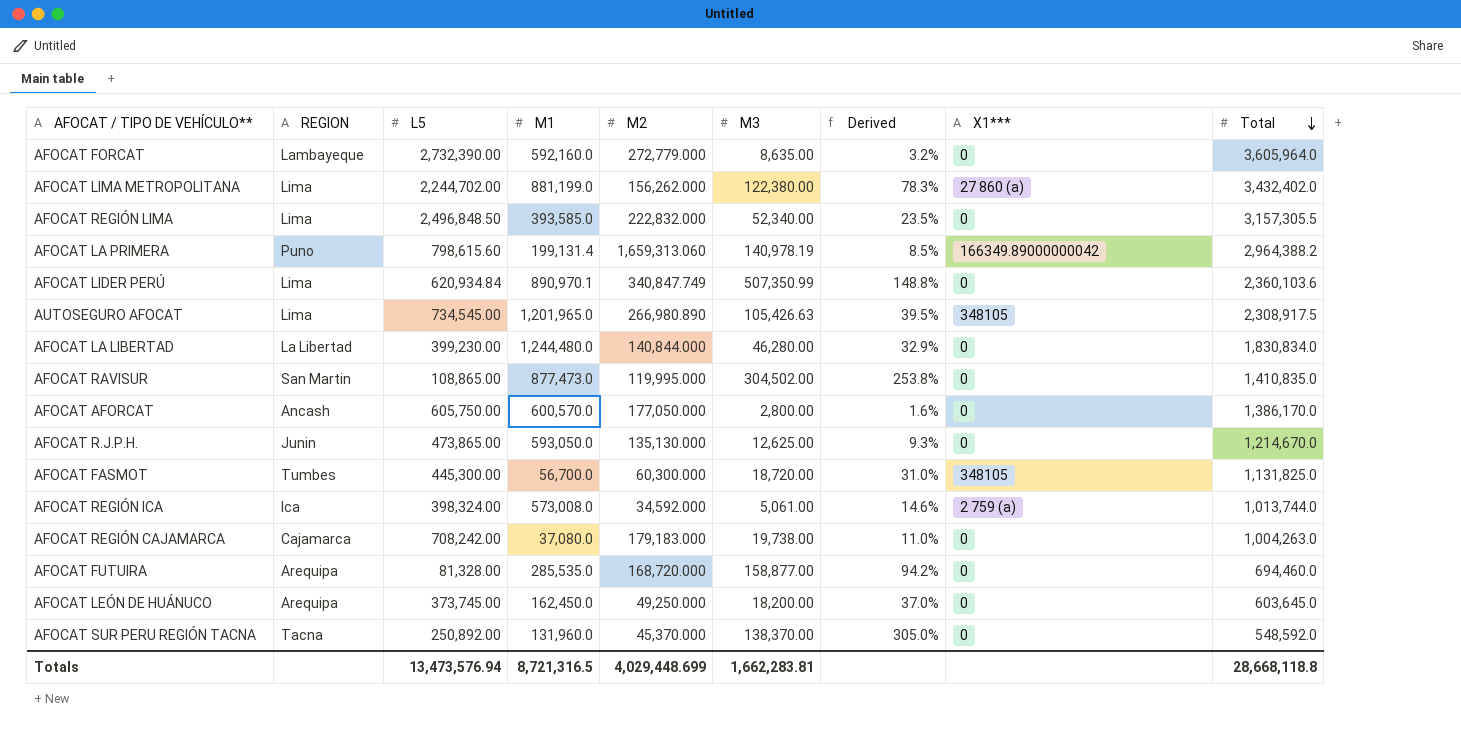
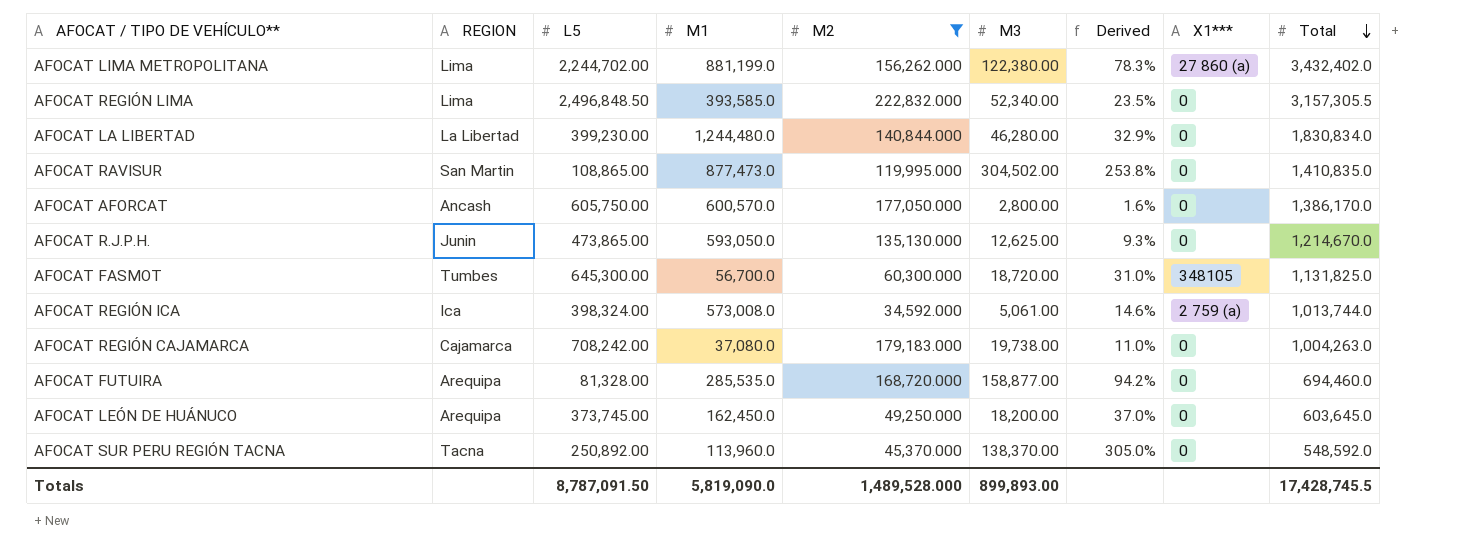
filter: none -> M2 <= 222,832.000
AFOCAT FASMOT | L5: 445,300.00 -> 645,300.00
AFOCAT SUR PERU REGIÓN TACNA | M1: 131,960.0 -> 113,960.0
Totals | L5: 13,473,576.94 -> 8,787,091.50
Totals | M1: 8,721,316.5 -> 5,819,090.0
Totals | M2: 4,029,448.699 -> 1,489,528.000
Totals | M3: 1,662,283.81 -> 899,893.00
Totals | Total: 28,668,118.8 -> 17,428,745.5

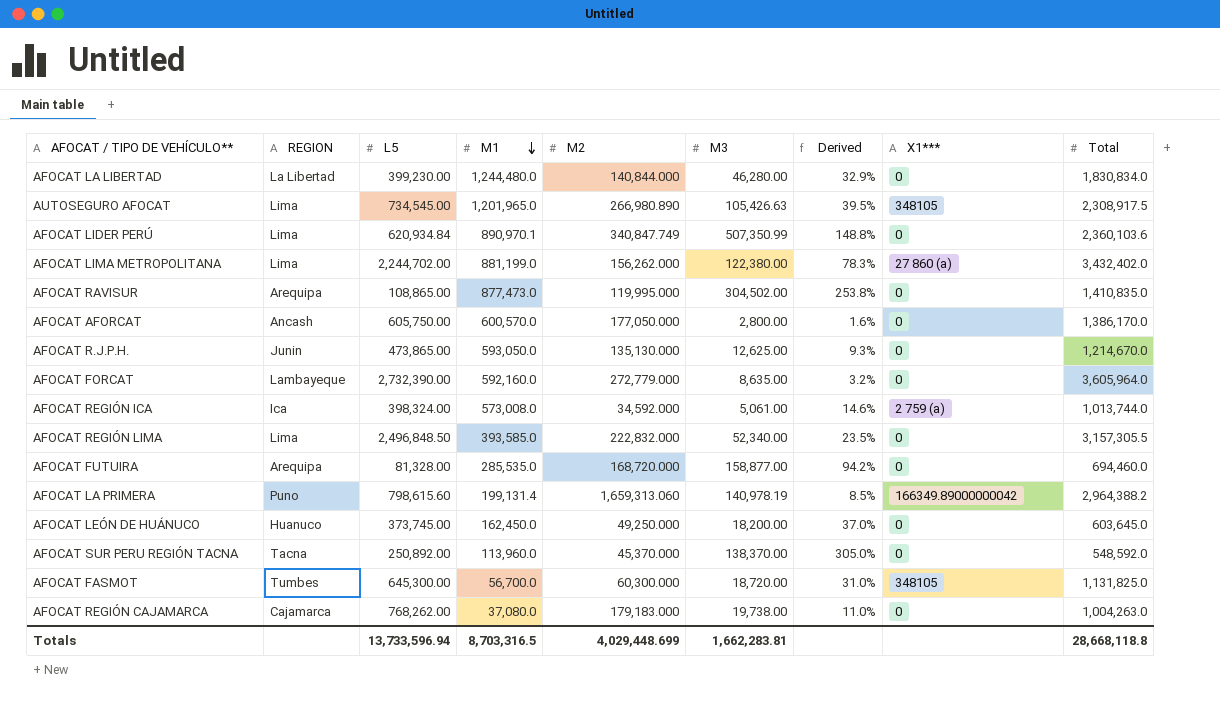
filter: M2 <= 222,832.000 -> none
row order: Total descending -> M1 descending
AFOCAT RAVISUR | REGION: San Martin -> Arequipa
AFOCAT LEÓN DE HUÁNUCO | REGION: Arequipa -> Huanuco
AFOCAT REGIÓN CAJAMARCA | L5: 708,242.00 -> 768,262.00
Totals | L5: 8,787,091.50 -> 13,733,596.94
Totals | M1: 5,819,090.0 -> 8,703,316.5
Totals | M2: 1,489,528.000 -> 4,029,448.699
Totals | M3: 899,893.00 -> 1,662,283.81
Totals | Total: 17,428,745.5 -> 28,668,118.8

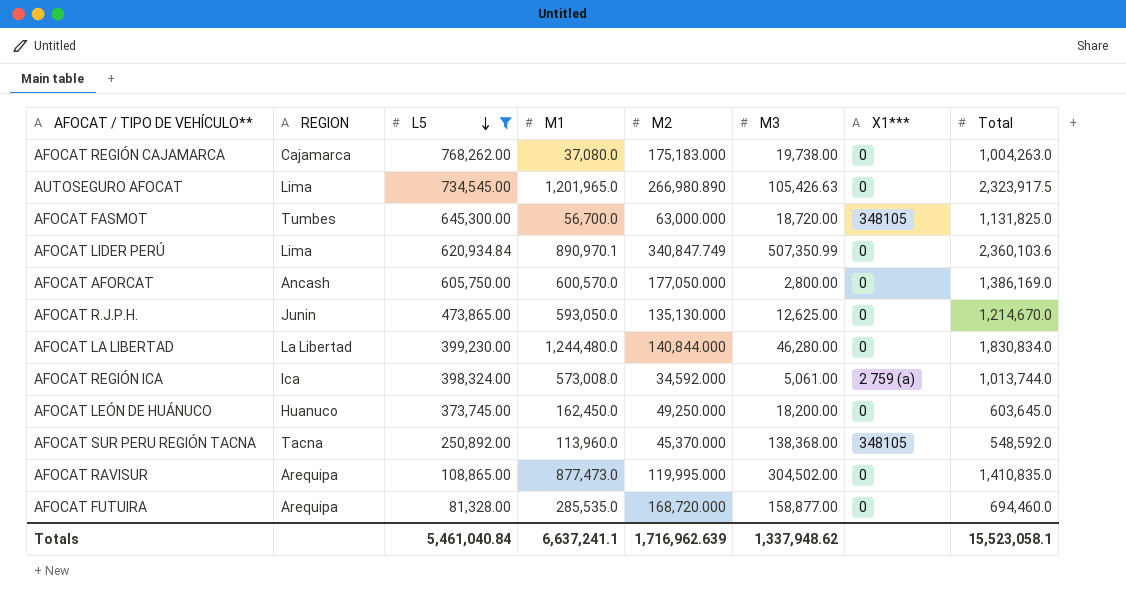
filter: none -> L5 <= 768,262.00
row order: M1 descending -> L5 descending
column Derived | formula: [M3] / [M2] -> none
AFOCAT REGIÓN CAJAMARCA | M2: 179,183.000 -> 175,183.000
AUTOSEGURO AFOCAT | X1***: 348105 -> 0
AUTOSEGURO AFOCAT | Total: 2,308,917.5 -> 2,323,917.5
AFOCAT FASMOT | M2: 60,300.000 -> 63,000.000
AFOCAT AFORCAT | Total: 1,386,170.0 -> 1,386,169.0
AFOCAT SUR PERU REGIÓN TACNA | M3: 138,370.00 -> 138,368.00
AFOCAT SUR PERU REGIÓN TACNA | X1***: 0 -> 348105
Totals | L5: 13,733,596.94 -> 5,461,040.84
Totals | M1: 8,703,316.5 -> 6,637,241.1
Totals | M2: 4,029,448.699 -> 1,716,962.639
Totals | M3: 1,662,283.81 -> 1,337,948.62
Totals | Total: 28,668,118.8 -> 15,523,058.1

